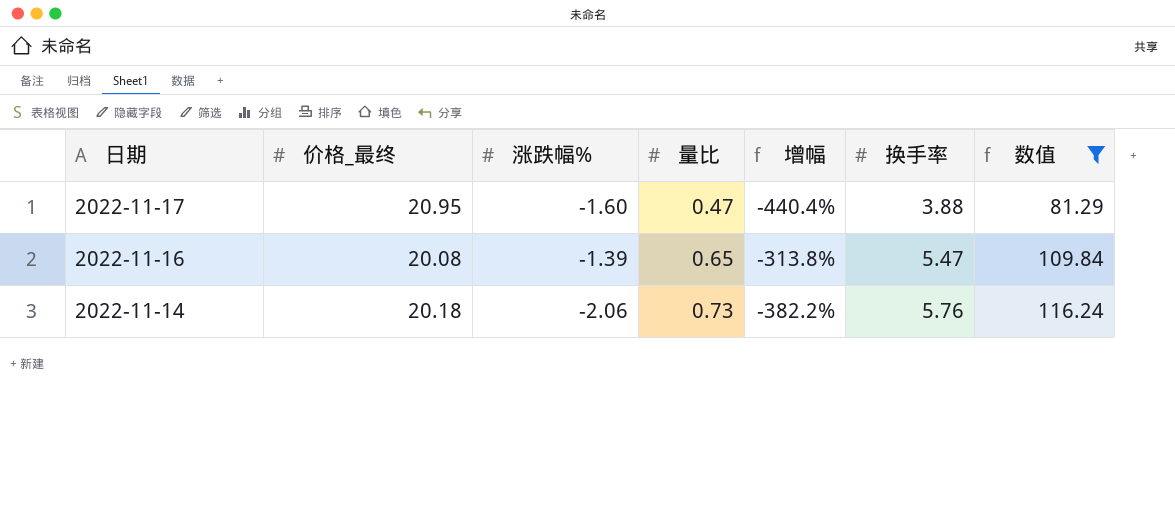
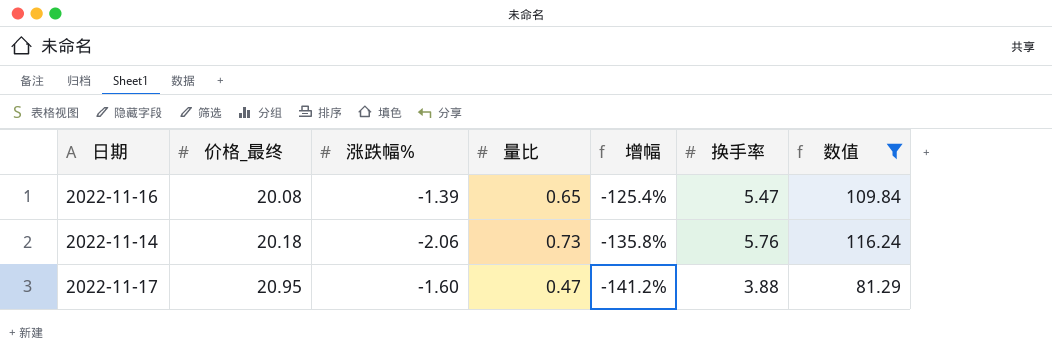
row order: 日期 descending -> 价格_最终 ascending
column 增幅 | formula: ([涨跌幅%] - [量比]) / [量比] -> ([涨跌幅%] - [换手率]) / [换手率]

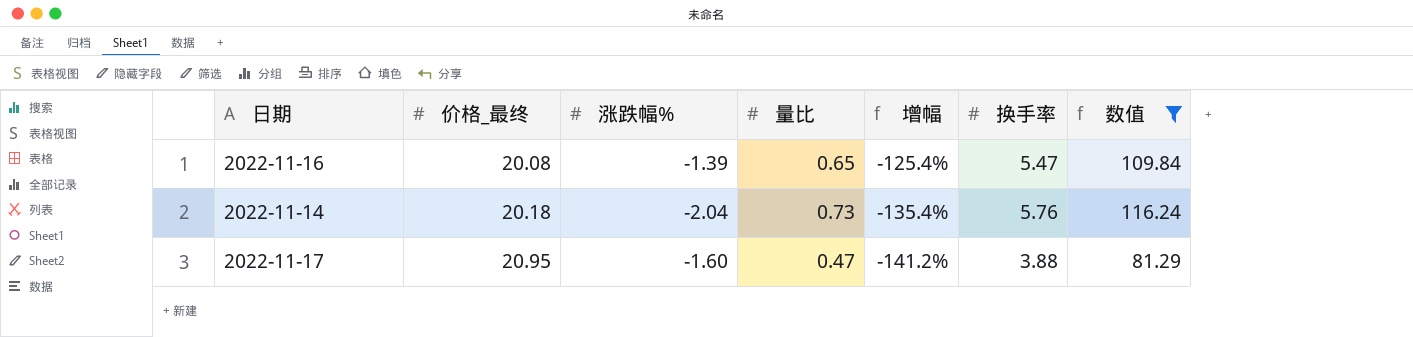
2022-11-14 | 涨跌幅%: -2.06 -> -2.04
2022-11-14 | 增幅: -135.8% -> -135.4%

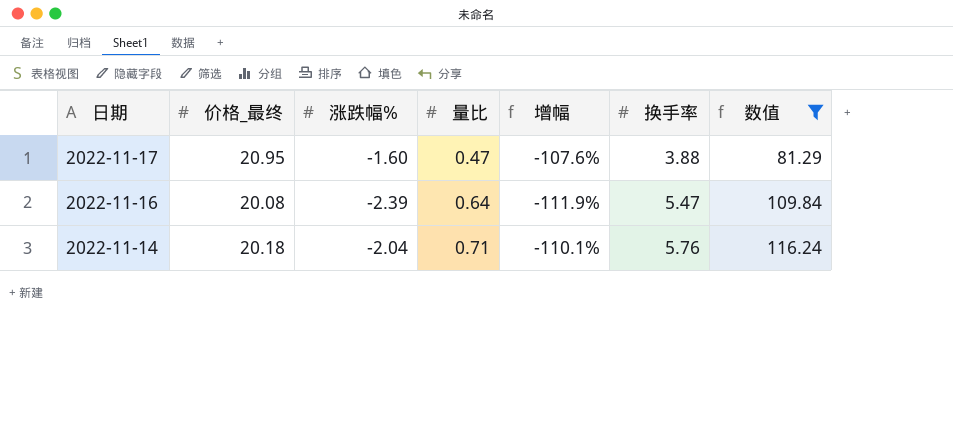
row order: 价格_最终 ascending -> 日期 descending
column 增幅 | formula: ([涨跌幅%] - [换手率]) / [换手率] -> ([涨跌幅%] - [价格_最终]) / [价格_最终]
2022-11-16 | 涨跌幅%: -1.39 -> -2.39
2022-11-16 | 量比: 0.65 -> 0.64
2022-11-14 | 量比: 0.73 -> 0.71

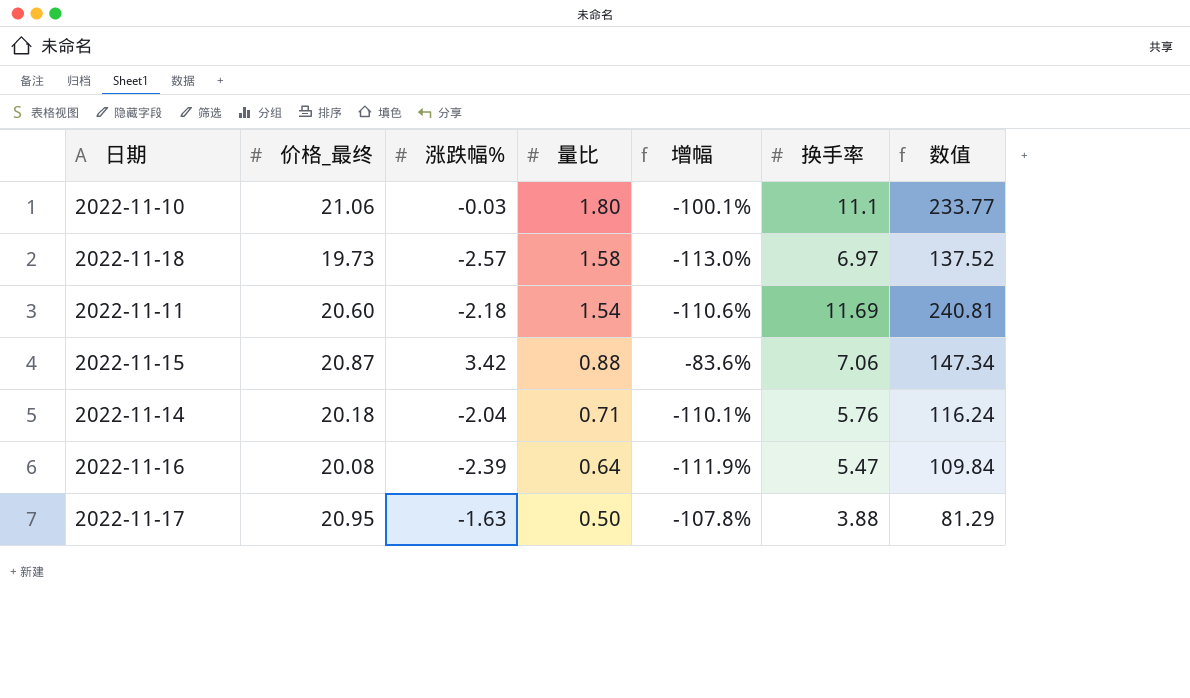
filter: 数值 <= 116.24 -> none
row order: 日期 descending -> 量比 descending
2022-11-17 | 涨跌幅%: -1.60 -> -1.63
2022-11-17 | 量比: 0.47 -> 0.50
2022-11-17 | 增幅: -107.6% -> -107.8%

